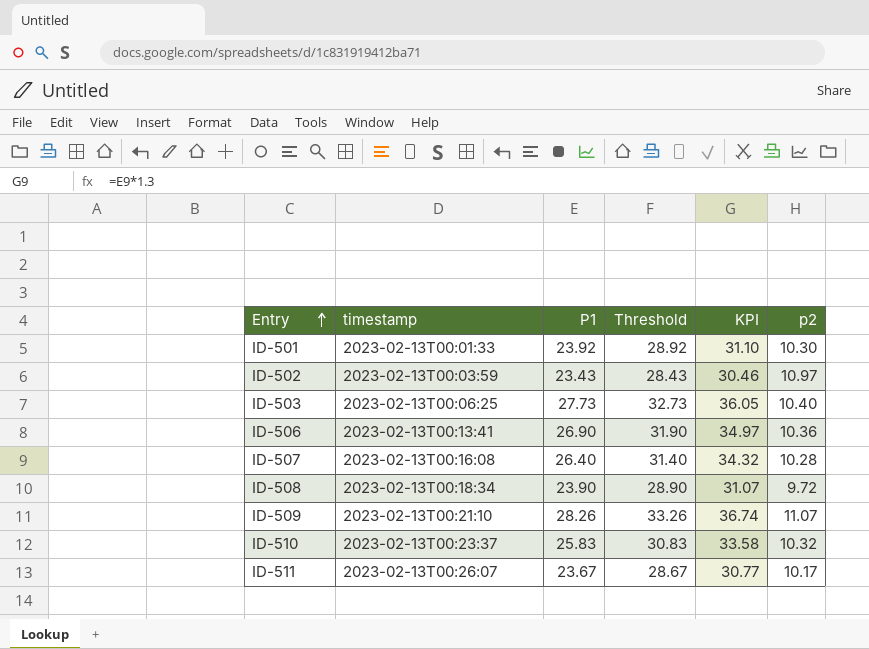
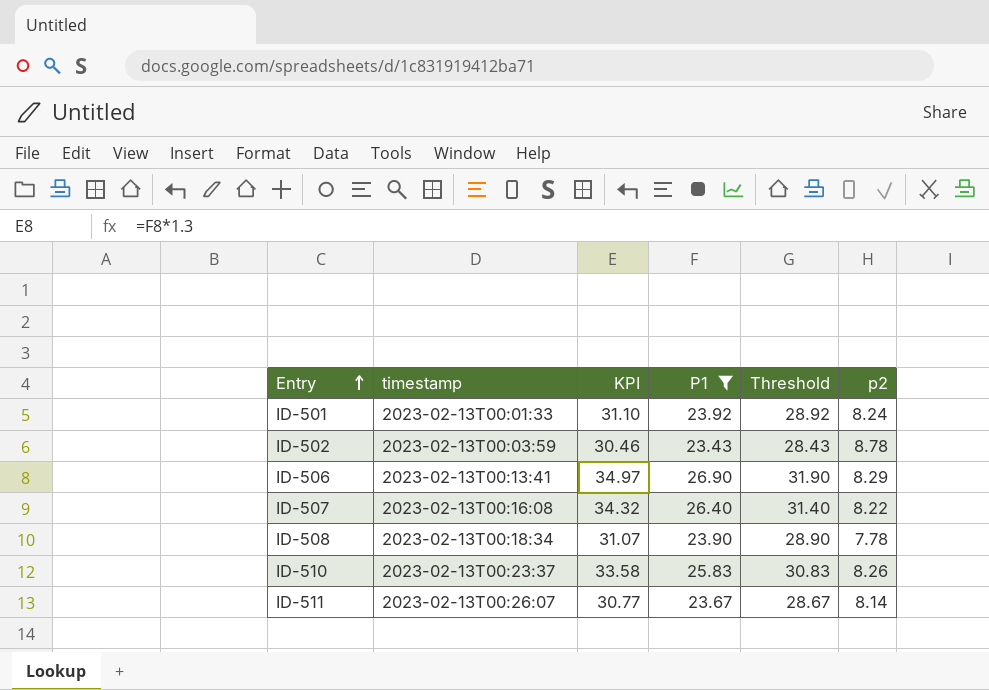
filter: none -> P1 <= 26.90
column KPI | position: 5 -> 3
ID-501 | p2: 10.30 -> 8.24
ID-502 | p2: 10.97 -> 8.78
ID-506 | p2: 10.36 -> 8.29
ID-507 | p2: 10.28 -> 8.22
ID-508 | p2: 9.72 -> 7.78
ID-510 | p2: 10.32 -> 8.26
ID-511 | p2: 10.17 -> 8.14

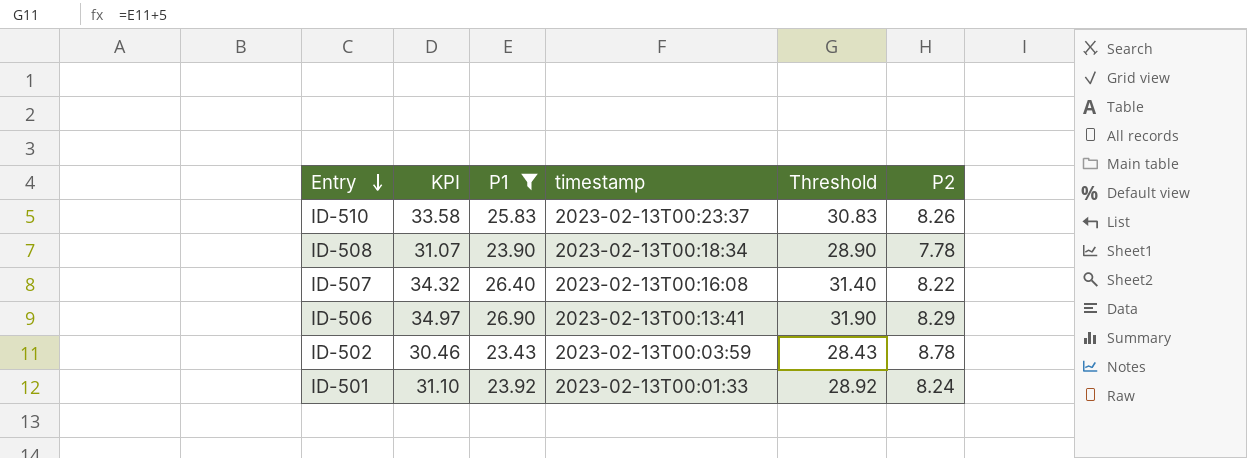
row order: Entry ascending -> Entry descending
column timestamp | position: 2 -> 4
column name: p2 -> P2
row ID-511: 2023-02-13T00:26:07 | 30.77 | 23.67 | 28.67 | 8.14 -> none

